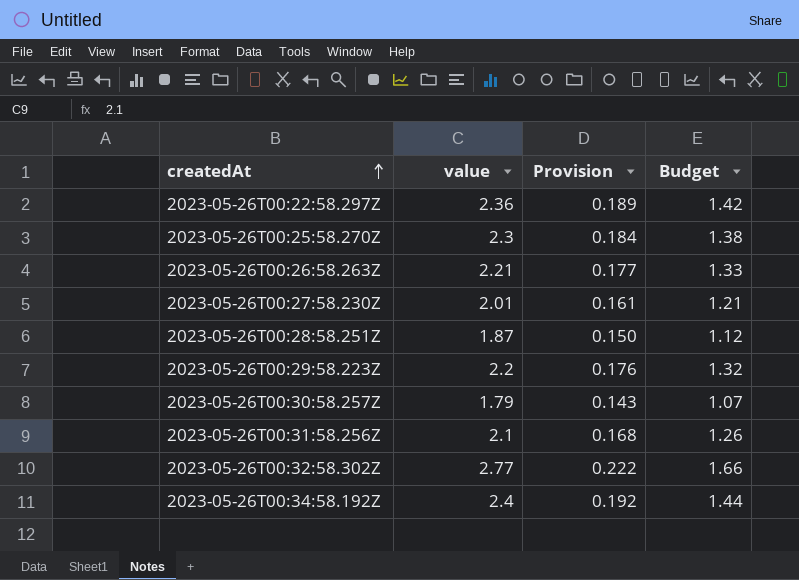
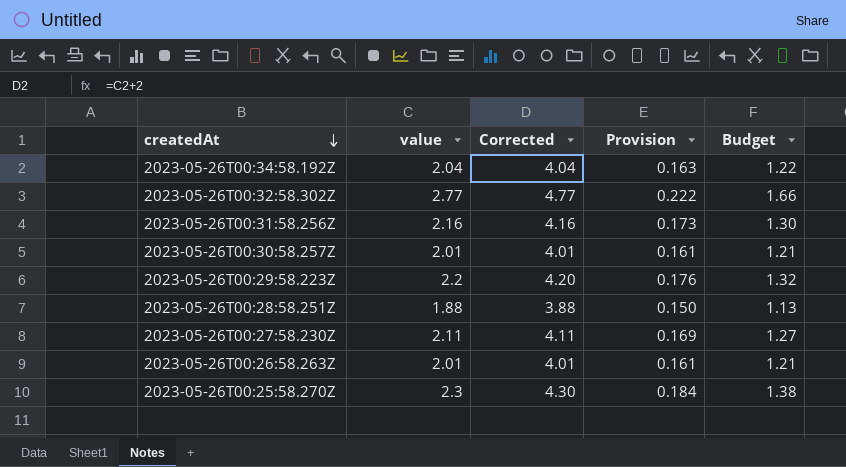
row order: createdAt ascending -> createdAt descending
column Corrected | formula: none -> [value] + 2
row 2023-05-26T00:22:58.297Z: 2.36 | 0.189 | 1.42 -> none
2023-05-26T00:34:58.192Z | value: 2.4 -> 2.04
2023-05-26T00:34:58.192Z | Provision: 0.192 -> 0.163
2023-05-26T00:34:58.192Z | Budget: 1.44 -> 1.22
2023-05-26T00:31:58.256Z | value: 2.1 -> 2.16
2023-05-26T00:31:58.256Z | Provision: 0.168 -> 0.173
2023-05-26T00:31:58.256Z | Budget: 1.26 -> 1.30
2023-05-26T00:30:58.257Z | value: 1.79 -> 2.01
2023-05-26T00:30:58.257Z | Provision: 0.143 -> 0.161
2023-05-26T00:30:58.257Z | Budget: 1.07 -> 1.21
2023-05-26T00:28:58.251Z | value: 1.87 -> 1.88
2023-05-26T00:28:58.251Z | Budget: 1.12 -> 1.13
2023-05-26T00:27:58.230Z | value: 2.01 -> 2.11
2023-05-26T00:27:58.230Z | Provision: 0.161 -> 0.169
2023-05-26T00:27:58.230Z | Budget: 1.21 -> 1.27
2023-05-26T00:26:58.263Z | value: 2.21 -> 2.01
2023-05-26T00:26:58.263Z | Provision: 0.177 -> 0.161
2023-05-26T00:26:58.263Z | Budget: 1.33 -> 1.21

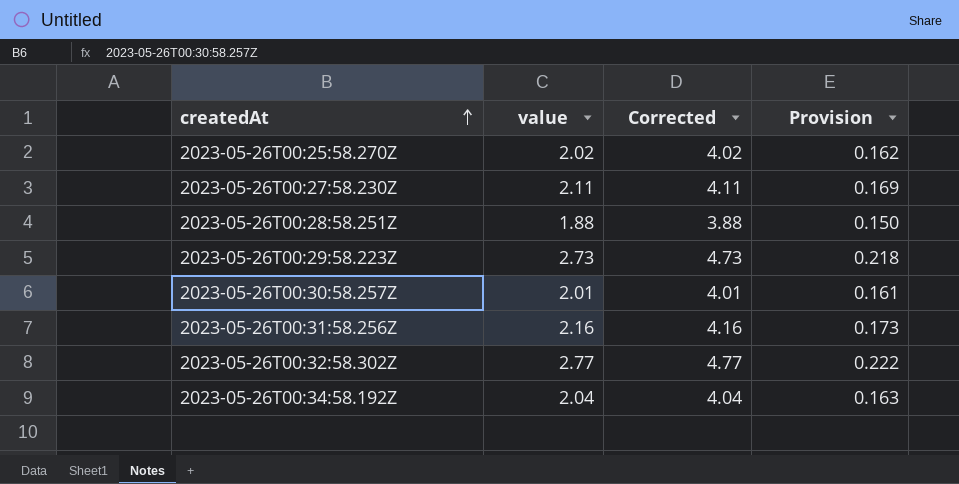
row order: createdAt descending -> createdAt ascending
column Budget | formula: [value] * 0.6 -> none
row 2023-05-26T00:26:58.263Z: 2.01 | 4.01 | 0.161 | 1.21 -> none
2023-05-26T00:25:58.270Z | value: 2.3 -> 2.02
2023-05-26T00:25:58.270Z | Corrected: 4.30 -> 4.02
2023-05-26T00:25:58.270Z | Provision: 0.184 -> 0.162
2023-05-26T00:29:58.223Z | value: 2.2 -> 2.73
2023-05-26T00:29:58.223Z | Corrected: 4.20 -> 4.73
2023-05-26T00:29:58.223Z | Provision: 0.176 -> 0.218

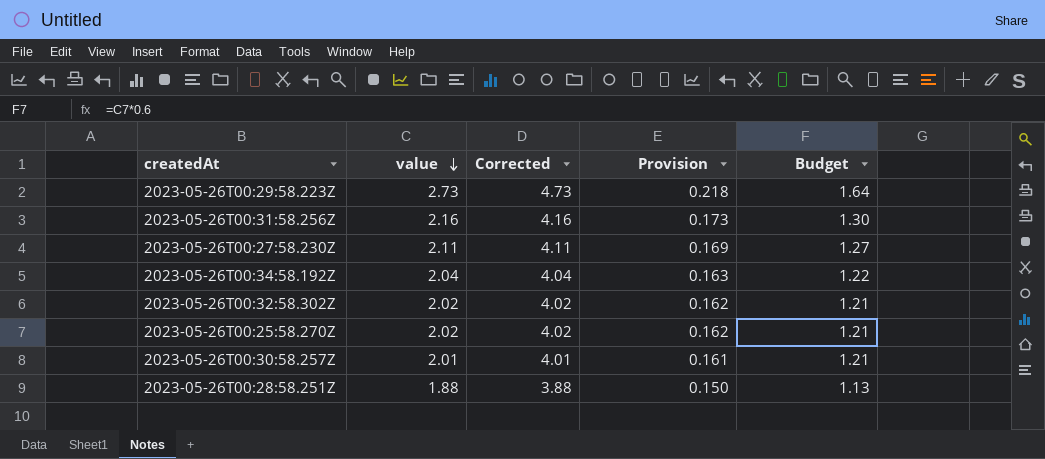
row order: createdAt ascending -> value descending
column Budget | formula: none -> [value] * 0.6
2023-05-26T00:32:58.302Z | value: 2.77 -> 2.02
2023-05-26T00:32:58.302Z | Corrected: 4.77 -> 4.02
2023-05-26T00:32:58.302Z | Provision: 0.222 -> 0.162

